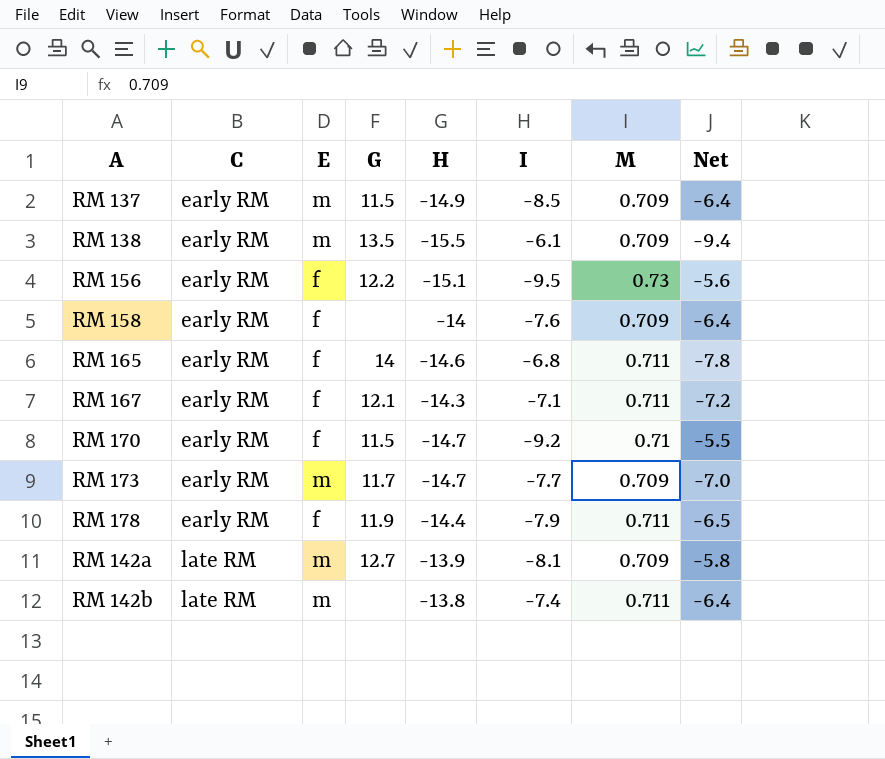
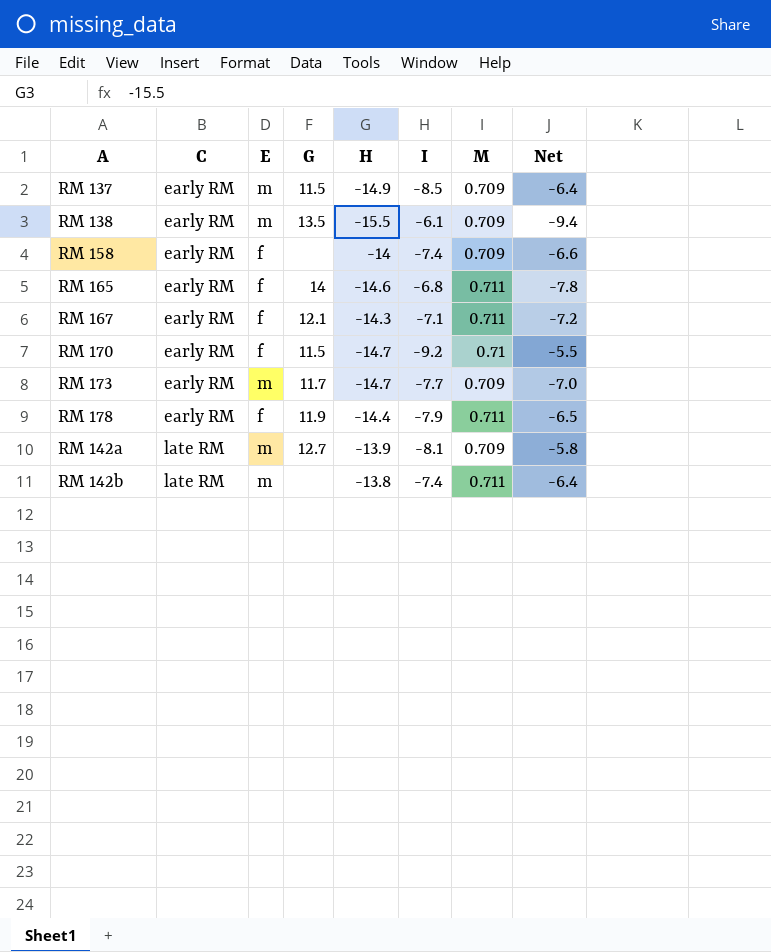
row RM 156: early RM | f | 12.2 | -15.1 | -9.5 | 0.73 | -5.6 -> none
RM 158 | I: -7.6 -> -7.4
RM 158 | Net: -6.4 -> -6.6

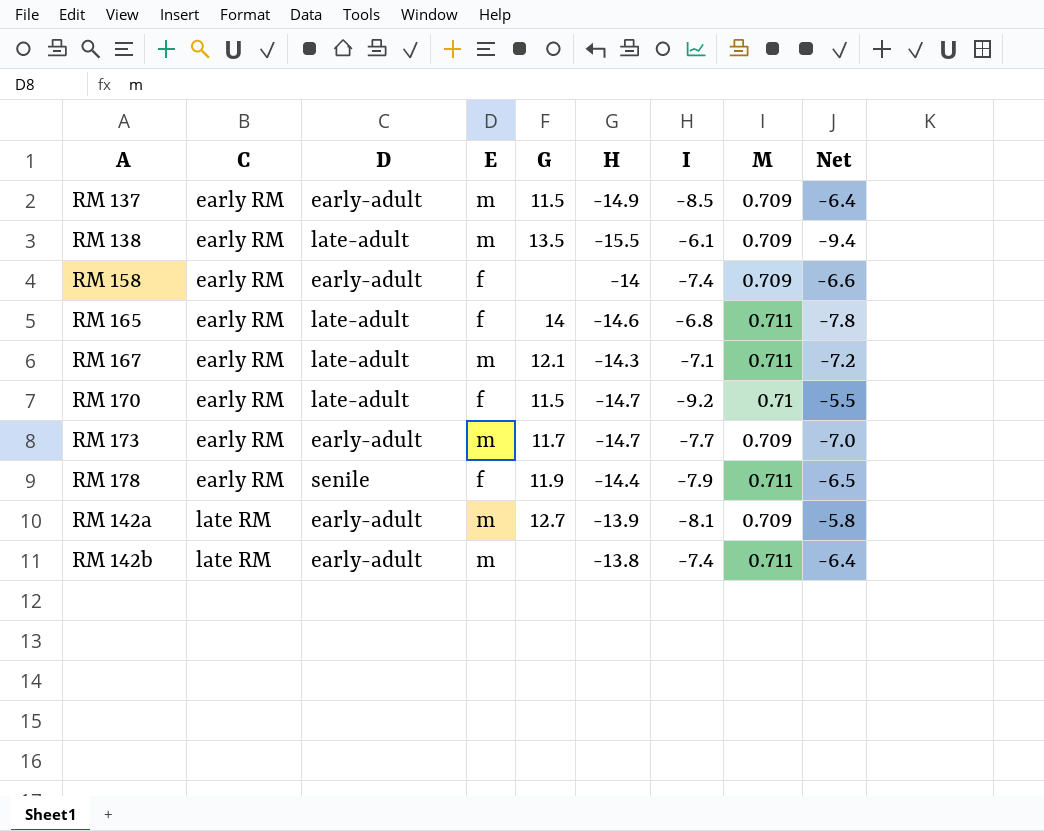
column D | position: none -> 3
RM 167 | E: f -> m

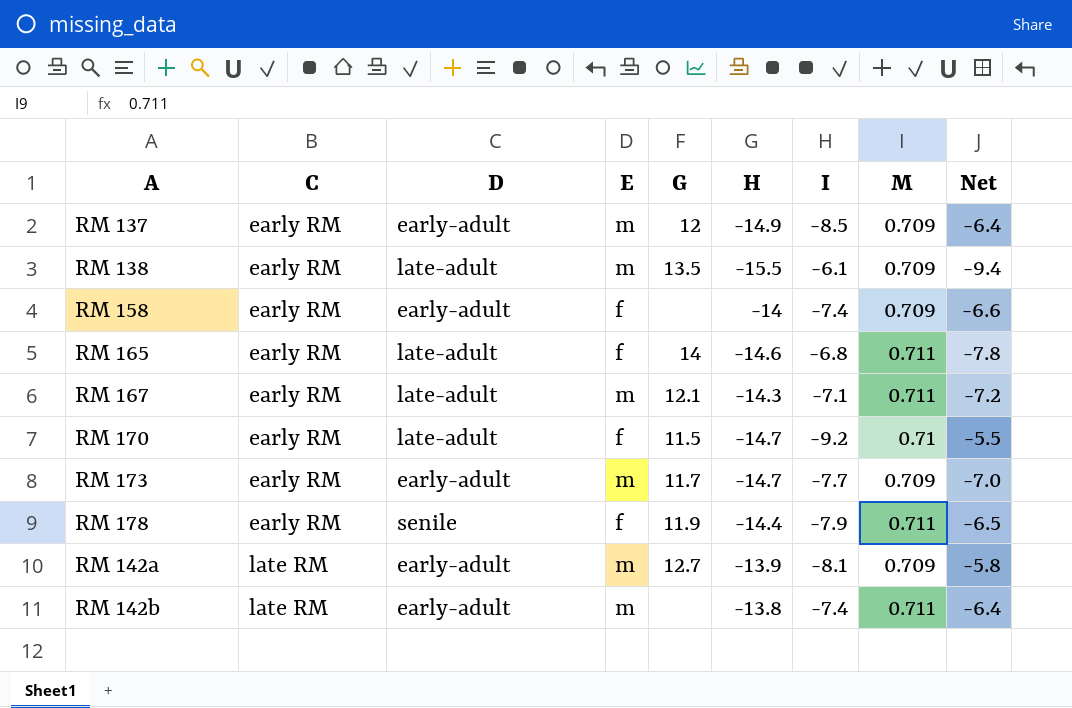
RM 137 | G: 11.5 -> 12

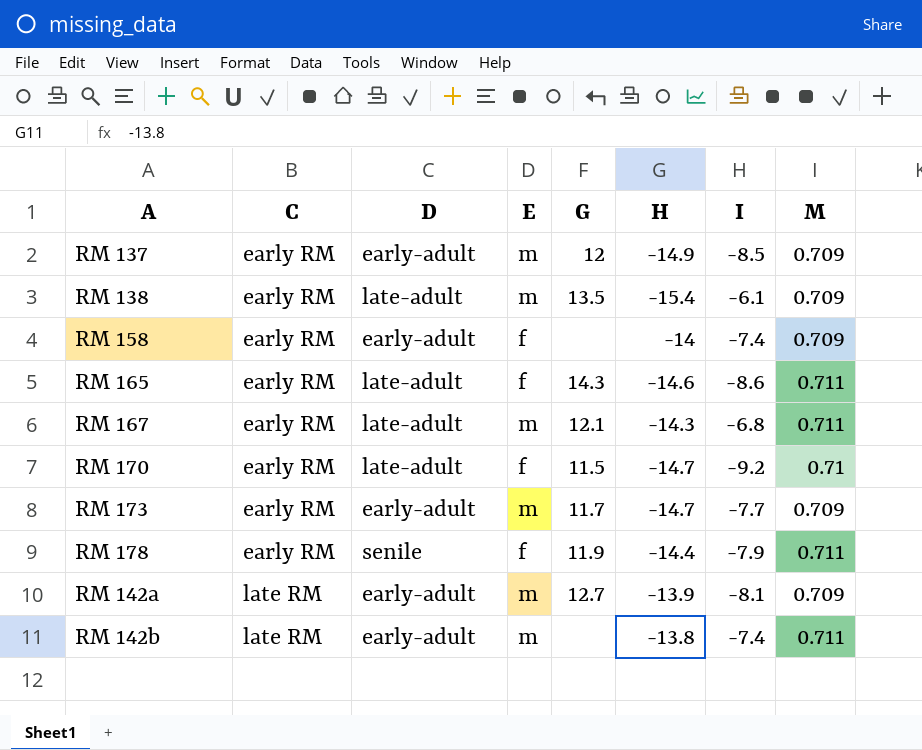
column Net | formula: [H] - [I] -> none
RM 138 | H: -15.5 -> -15.4
RM 165 | G: 14 -> 14.3
RM 165 | I: -6.8 -> -8.6
RM 167 | I: -7.1 -> -6.8

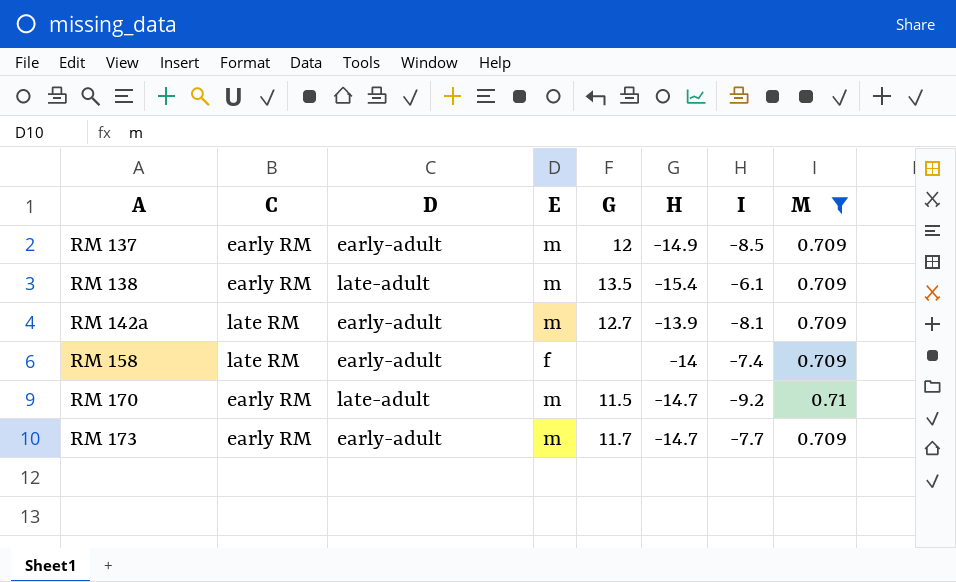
filter: none -> M != 0.711
row order: C ascending -> A ascending
RM 158 | C: early RM -> late RM
RM 170 | E: f -> m

